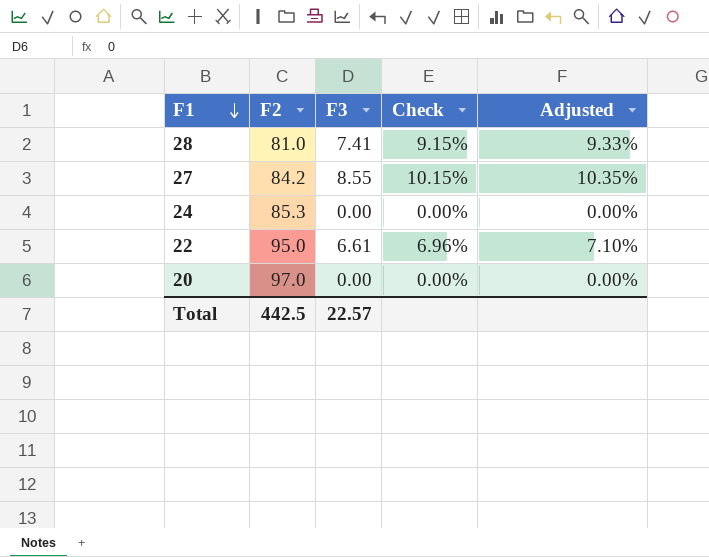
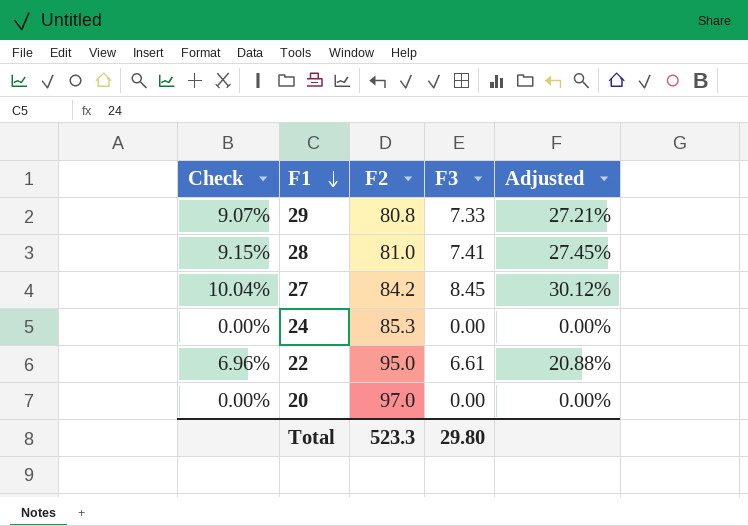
column Check | position: 4 -> 1
column Adjusted | formula: [Check] * 1.02 -> [Check] * 3
row 29: none -> 9.07% | 80.8 | 7.33 | 27.21%
27 | Check: 10.15% -> 10.04%
27 | F3: 8.55 -> 8.45
Total | F2: 442.5 -> 523.3
Total | F3: 22.57 -> 29.80

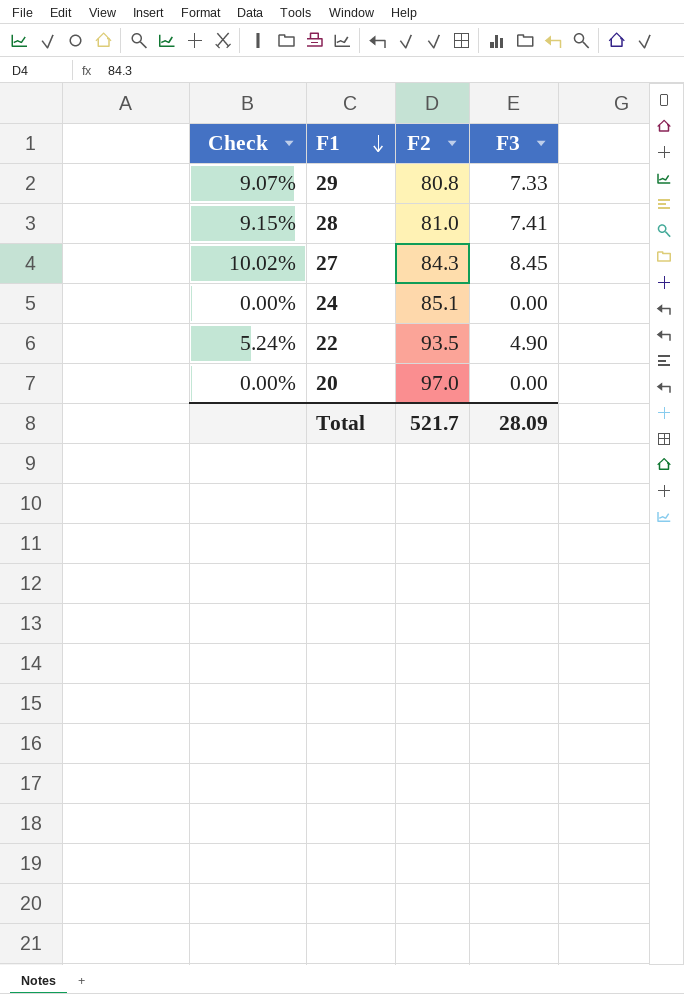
column Adjusted | formula: [Check] * 3 -> none
27 | Check: 10.04% -> 10.02%
27 | F2: 84.2 -> 84.3
24 | F2: 85.3 -> 85.1
22 | Check: 6.96% -> 5.24%
22 | F2: 95.0 -> 93.5
22 | F3: 6.61 -> 4.90
Total | F2: 523.3 -> 521.7
Total | F3: 29.80 -> 28.09

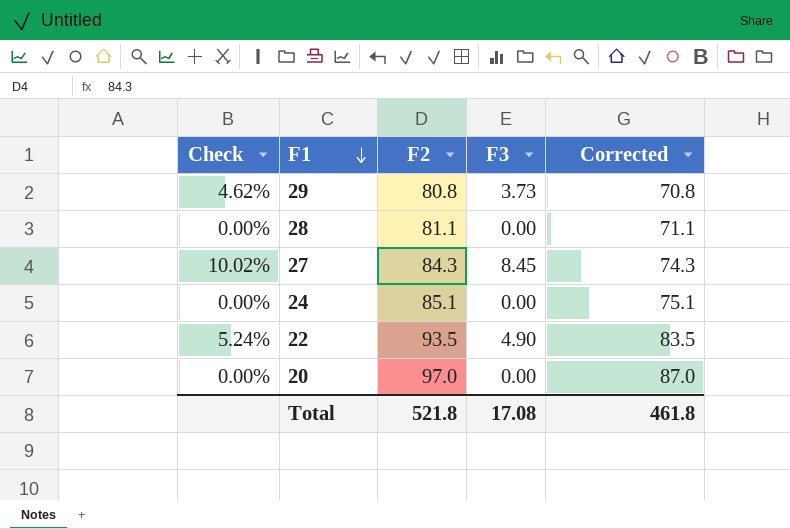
column Corrected | formula: none -> [F2] - 10
29 | Check: 9.07% -> 4.62%
29 | F3: 7.33 -> 3.73
28 | Check: 9.15% -> 0.00%
28 | F2: 81.0 -> 81.1
28 | F3: 7.41 -> 0.00
Total | F2: 521.7 -> 521.8
Total | F3: 28.09 -> 17.08

